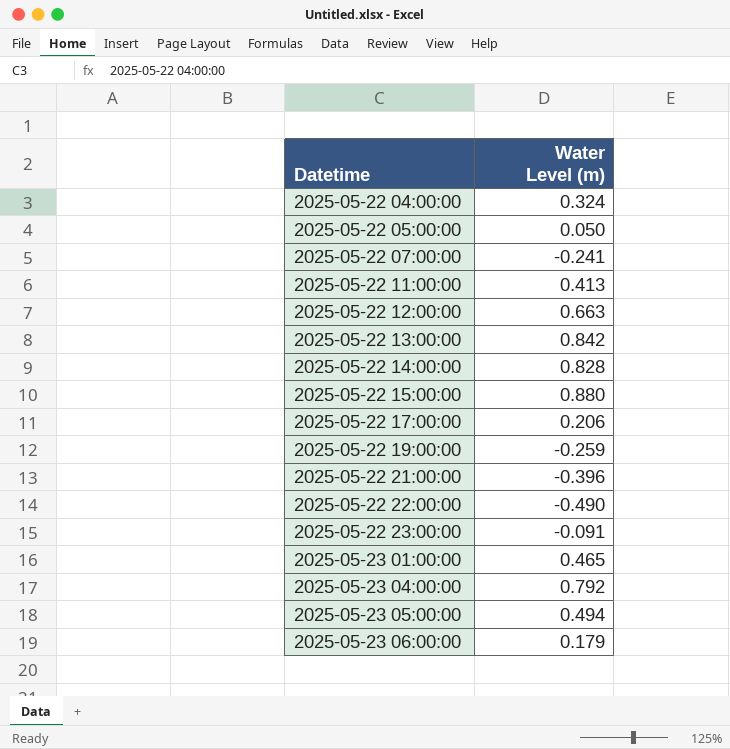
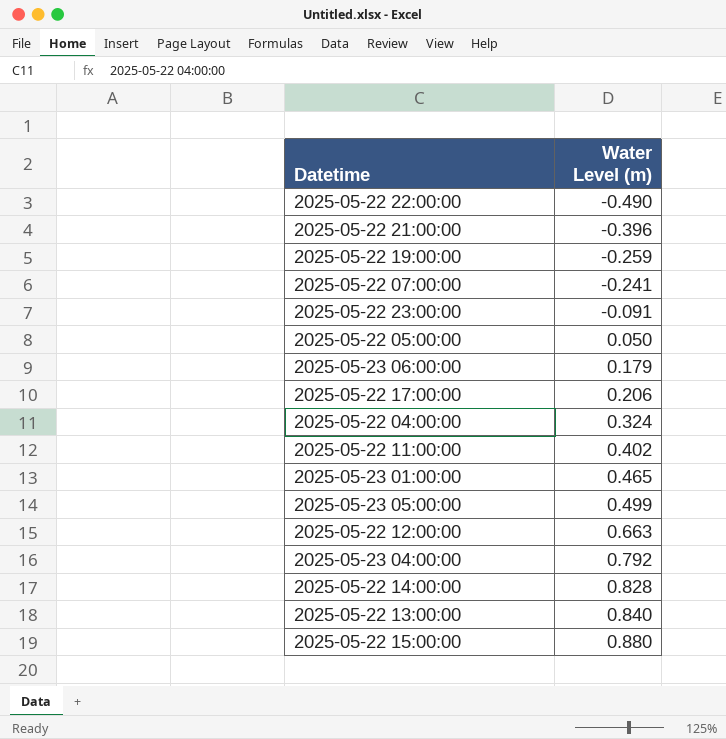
row order: Datetime ascending -> Water Level (m) ascending
2025-05-22 11:00:00 | Water Level (m): 0.413 -> 0.402
2025-05-23 05:00:00 | Water Level (m): 0.494 -> 0.499
2025-05-22 13:00:00 | Water Level (m): 0.842 -> 0.840

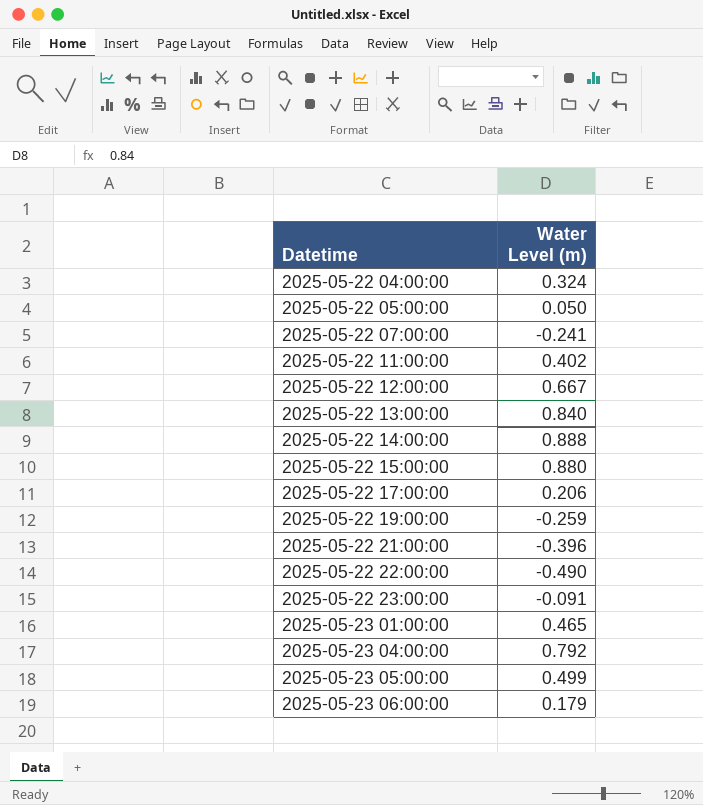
row order: Water Level (m) ascending -> Datetime ascending
2025-05-22 12:00:00 | Water Level (m): 0.663 -> 0.667
2025-05-22 14:00:00 | Water Level (m): 0.828 -> 0.888

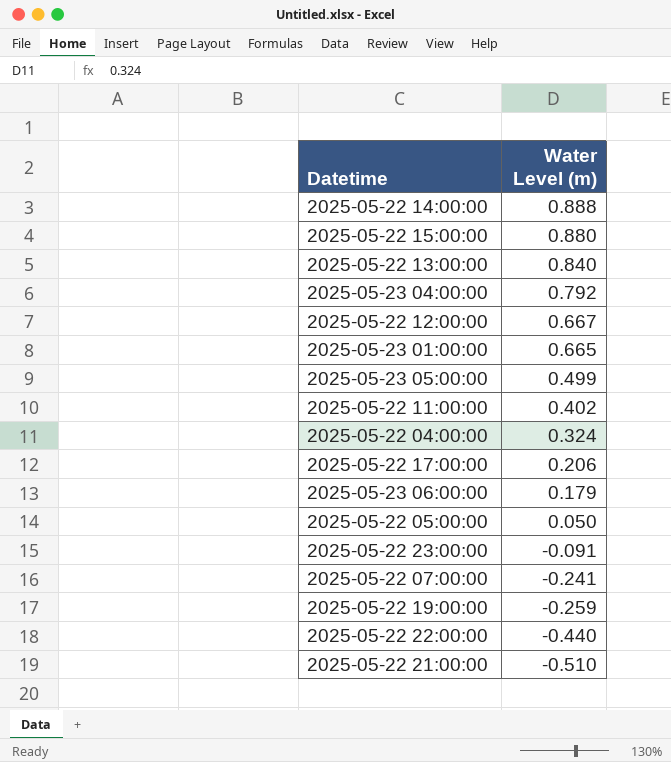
row order: Datetime ascending -> Water Level (m) descending
2025-05-23 01:00:00 | Water Level (m): 0.465 -> 0.665
2025-05-22 22:00:00 | Water Level (m): -0.490 -> -0.440
2025-05-22 21:00:00 | Water Level (m): -0.396 -> -0.510

